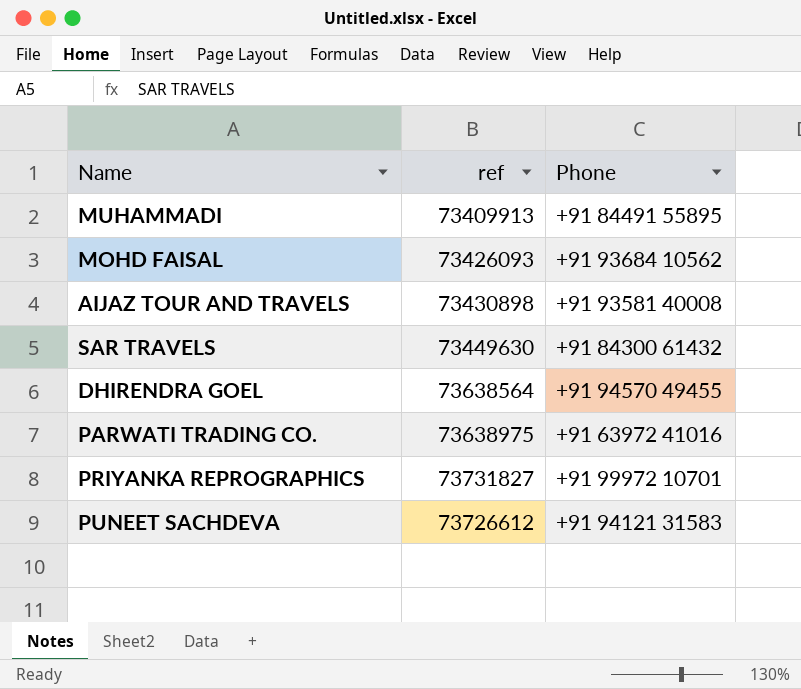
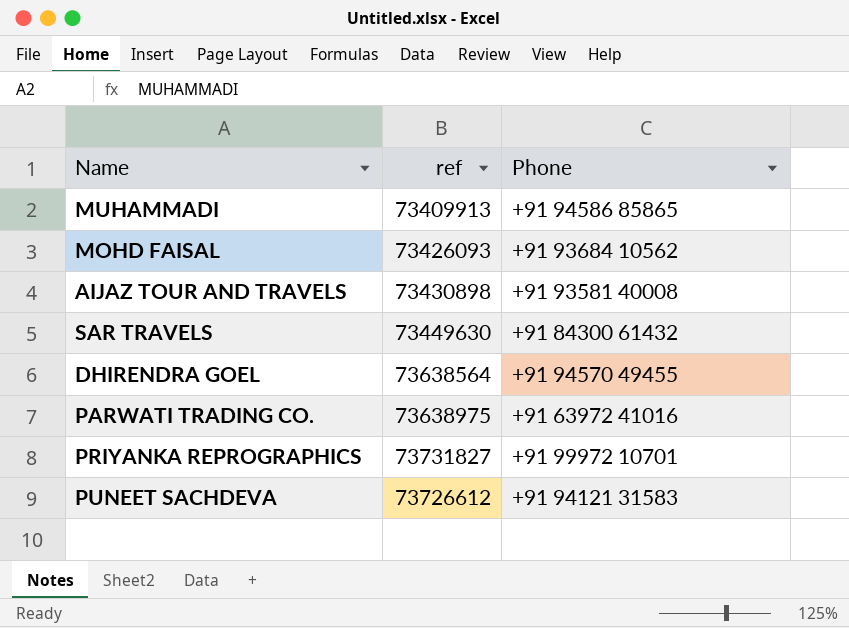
MUHAMMADI | Phone: +91 84491 55895 -> +91 94586 85865

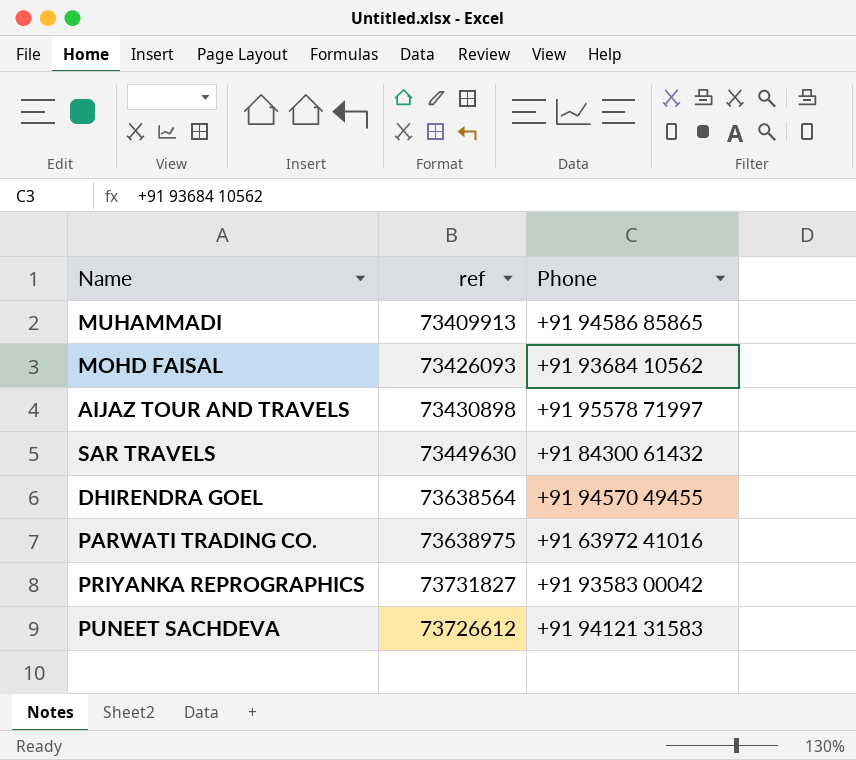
AIJAZ TOUR AND TRAVELS | Phone: +91 93581 40008 -> +91 95578 71997
PRIYANKA REPROGRAPHICS | Phone: +91 99972 10701 -> +91 93583 00042

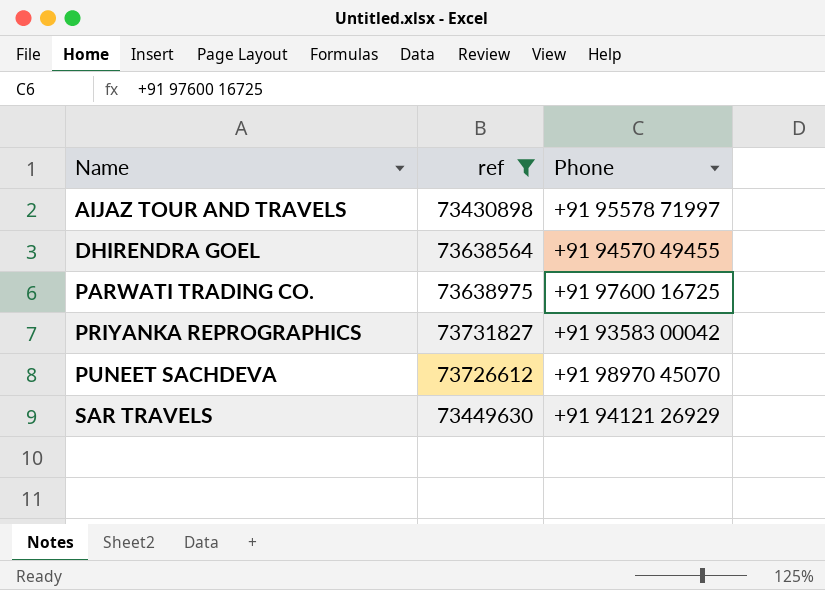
filter: none -> ref >= 73430898
row order: none -> Name ascending
PARWATI TRADING CO. | Phone: +91 63972 41016 -> +91 97600 16725
PUNEET SACHDEVA | Phone: +91 94121 31583 -> +91 98970 45070
SAR TRAVELS | Phone: +91 84300 61432 -> +91 94121 26929

